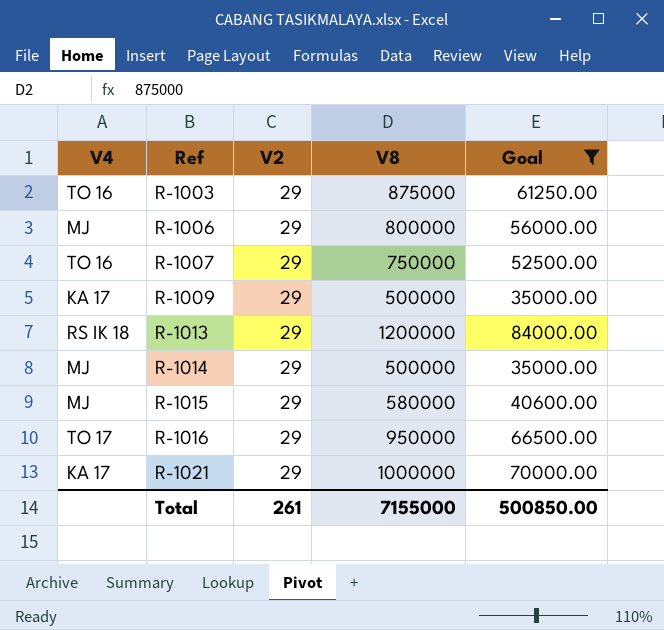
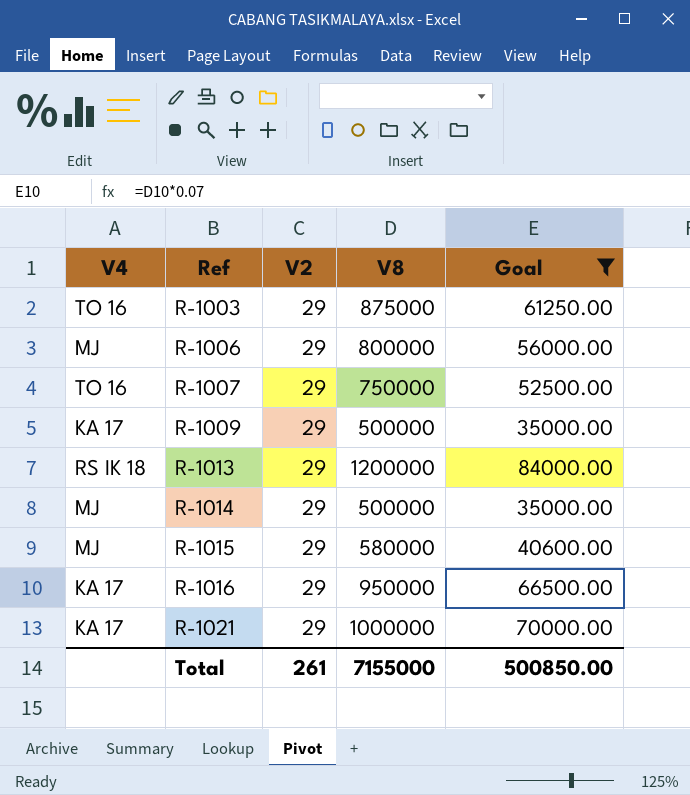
R-1016 | V4: TO 17 -> KA 17

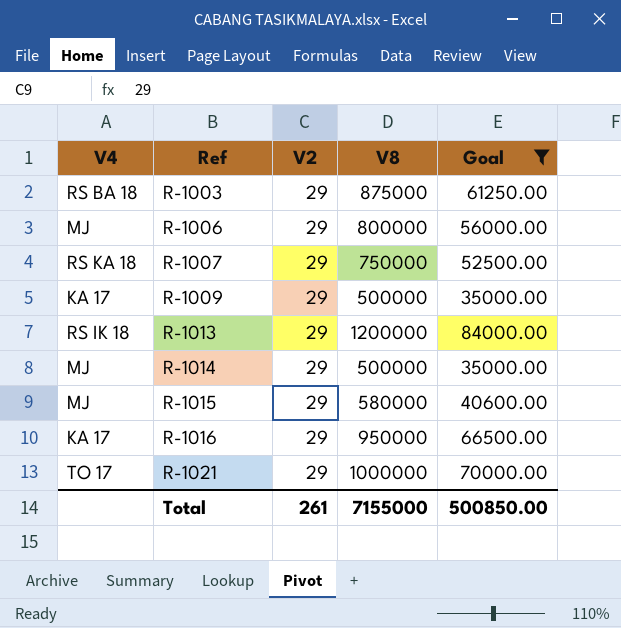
R-1003 | V4: TO 16 -> RS BA 18
R-1007 | V4: TO 16 -> RS KA 18
R-1021 | V4: KA 17 -> TO 17

